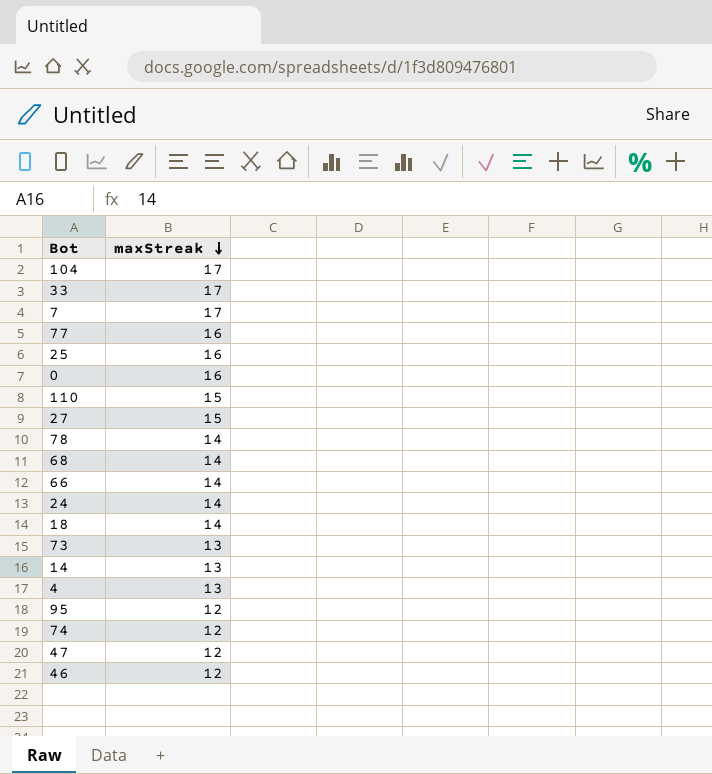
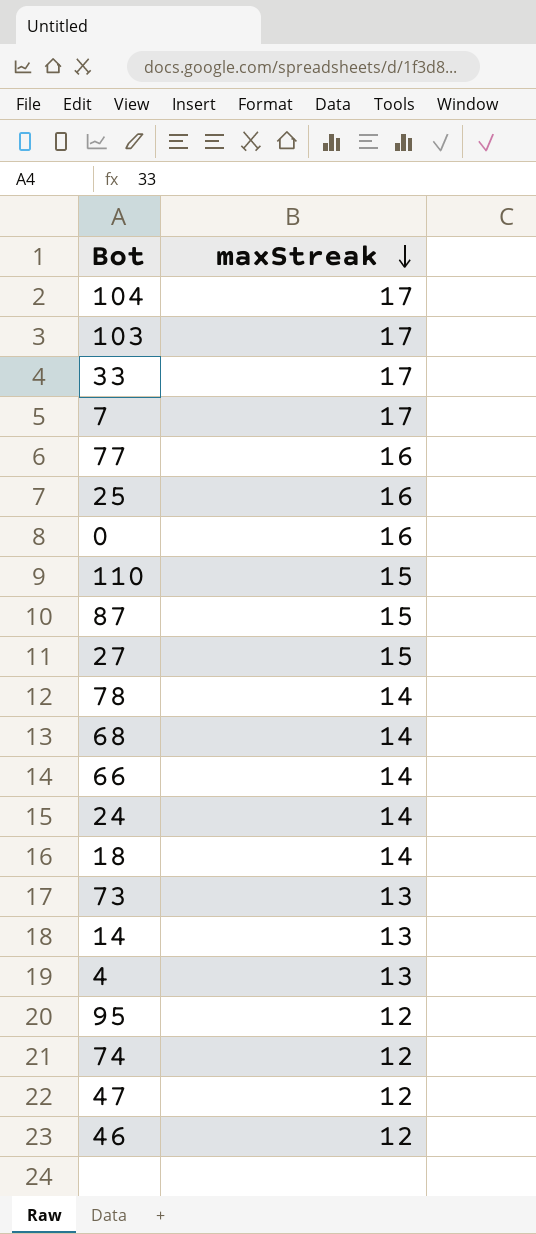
row 103: none -> 17
row 87: none -> 15

